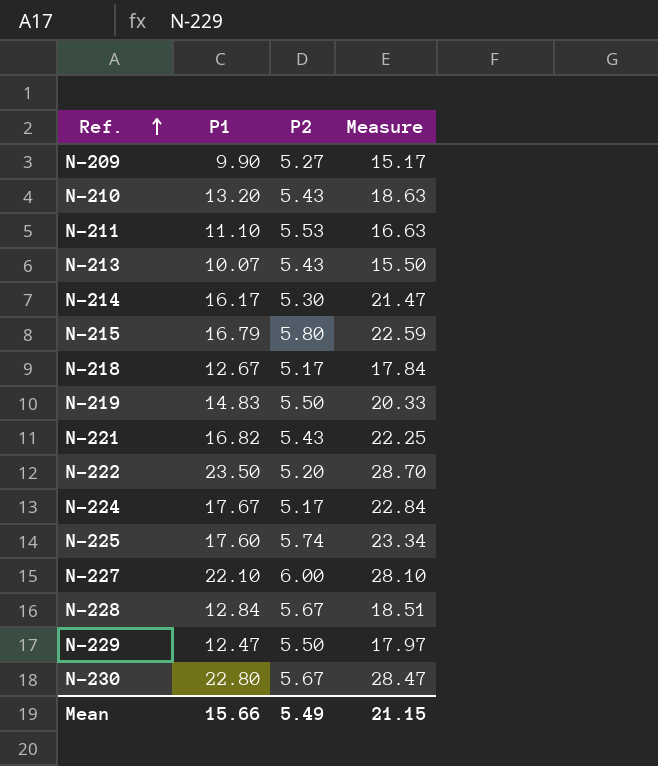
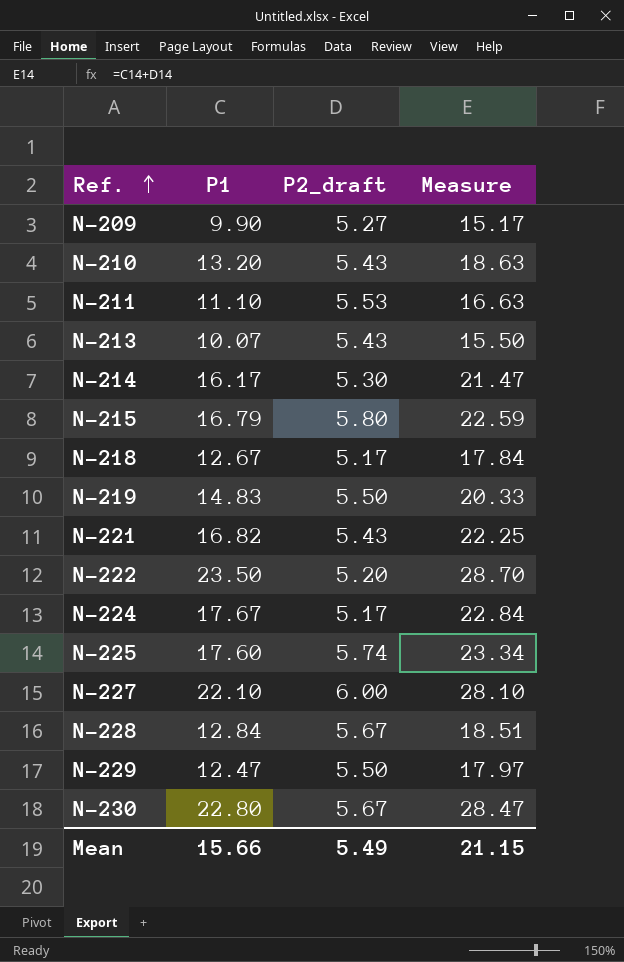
column name: P2 -> P2_draft

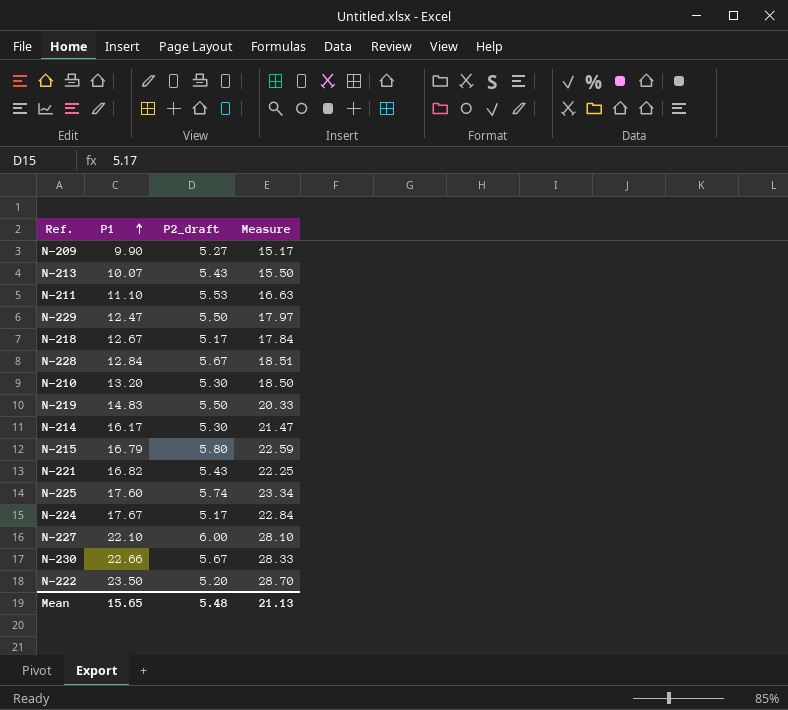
row order: Ref. ascending -> P1 ascending
N-210 | P2_draft: 5.43 -> 5.30
N-210 | Measure: 18.63 -> 18.50
N-230 | P1: 22.80 -> 22.66
N-230 | Measure: 28.47 -> 28.33
Mean | P1: 15.66 -> 15.65
Mean | P2_draft: 5.49 -> 5.48
Mean | Measure: 21.15 -> 21.13

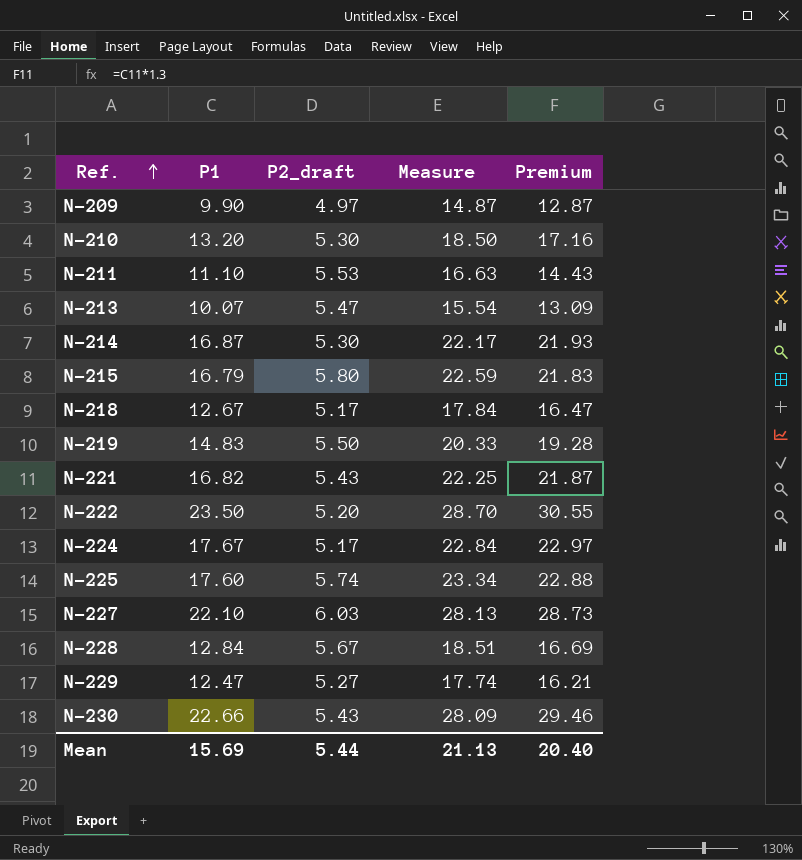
row order: P1 ascending -> Ref. ascending
column Premium | formula: none -> [P1] * 1.3
N-209 | P2_draft: 5.27 -> 4.97
N-209 | Measure: 15.17 -> 14.87
N-213 | P2_draft: 5.43 -> 5.47
N-213 | Measure: 15.50 -> 15.54
N-214 | P1: 16.17 -> 16.87
N-214 | Measure: 21.47 -> 22.17
N-227 | P2_draft: 6.00 -> 6.03
N-227 | Measure: 28.10 -> 28.13
N-229 | P2_draft: 5.50 -> 5.27
N-229 | Measure: 17.97 -> 17.74
N-230 | P2_draft: 5.67 -> 5.43
N-230 | Measure: 28.33 -> 28.09
Mean | P1: 15.65 -> 15.69
Mean | P2_draft: 5.48 -> 5.44

